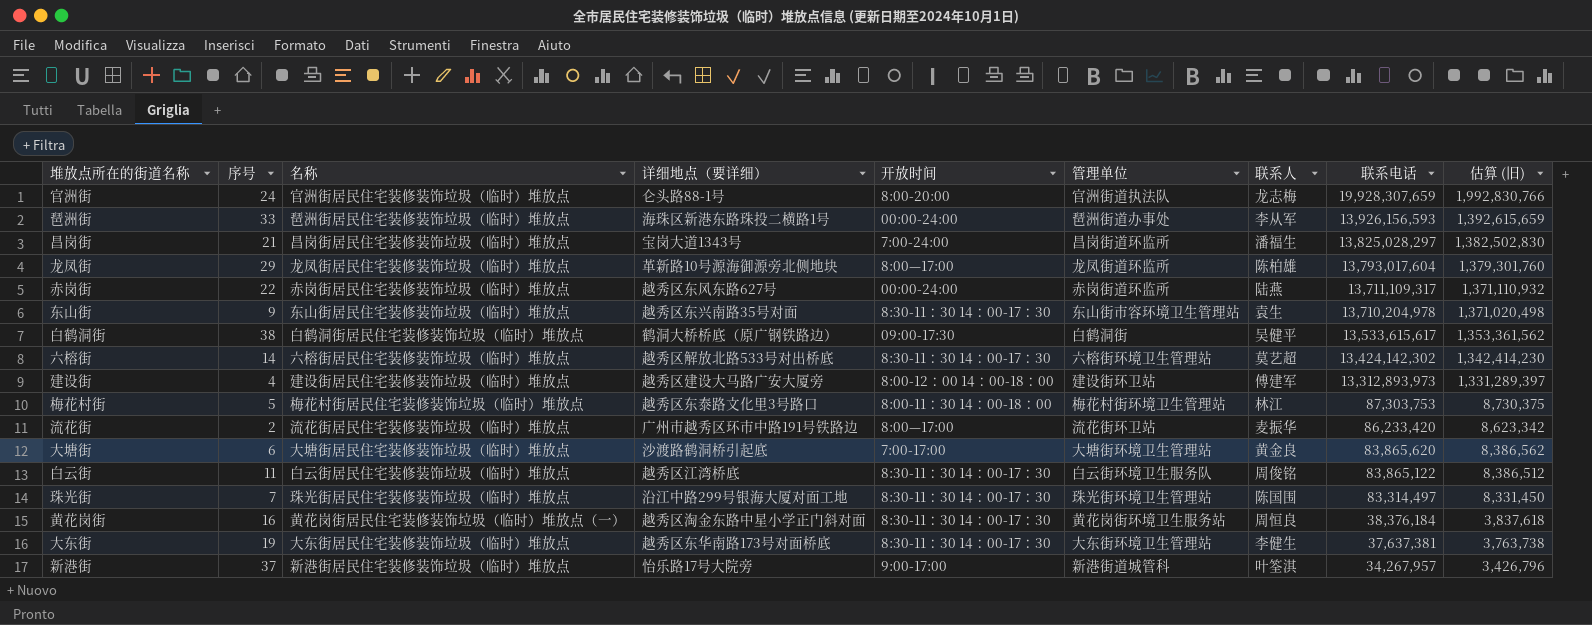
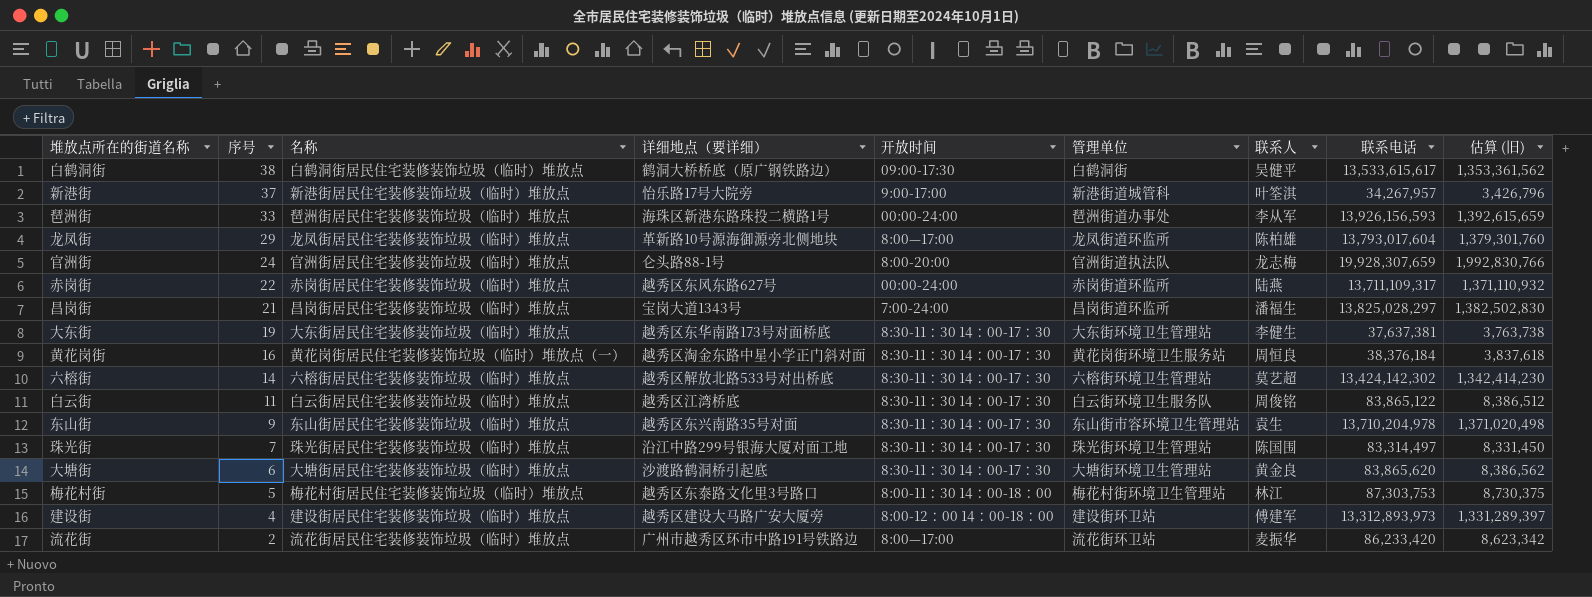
row order: 联系电话 descending -> 序号 descending
大塘街 | 开放时间: 7:00-17:00 -> 8:30-11：30 14：00-17：30

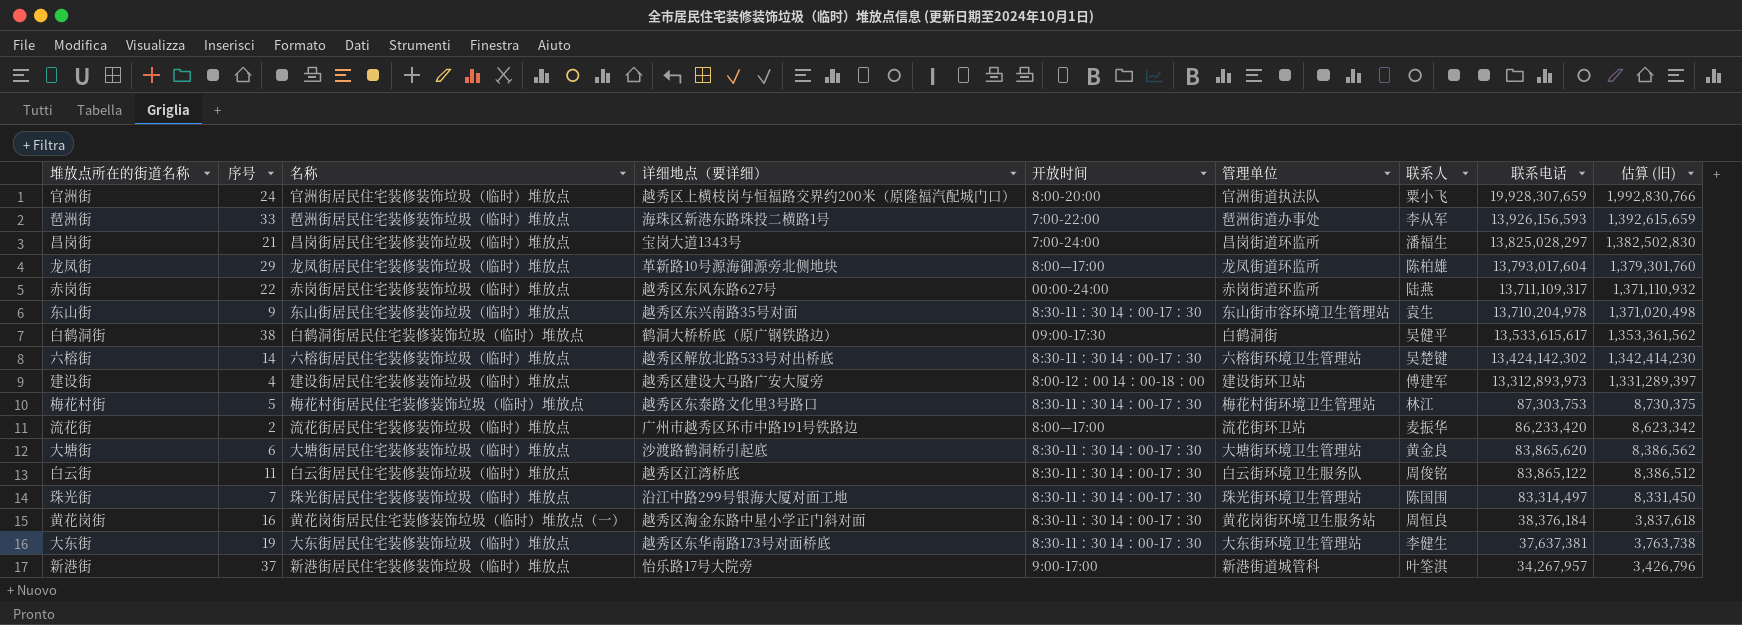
row order: 序号 descending -> 联系电话 descending
官洲街 | 详细地点（要详细）: 仑头路88-1号 -> 越秀区上横枝岗与恒福路交界约200米（原隆福汽配城门口）
官洲街 | 联系人: 龙志梅 -> 粟小飞
琶洲街 | 开放时间: 00:00-24:00 -> 7:00-22:00
六榕街 | 联系人: 莫艺超 -> 吴楚键
梅花村街 | 开放时间: 8:00-11：30 14：00-18：00 -> 8:30-11：30 14：00-17：30

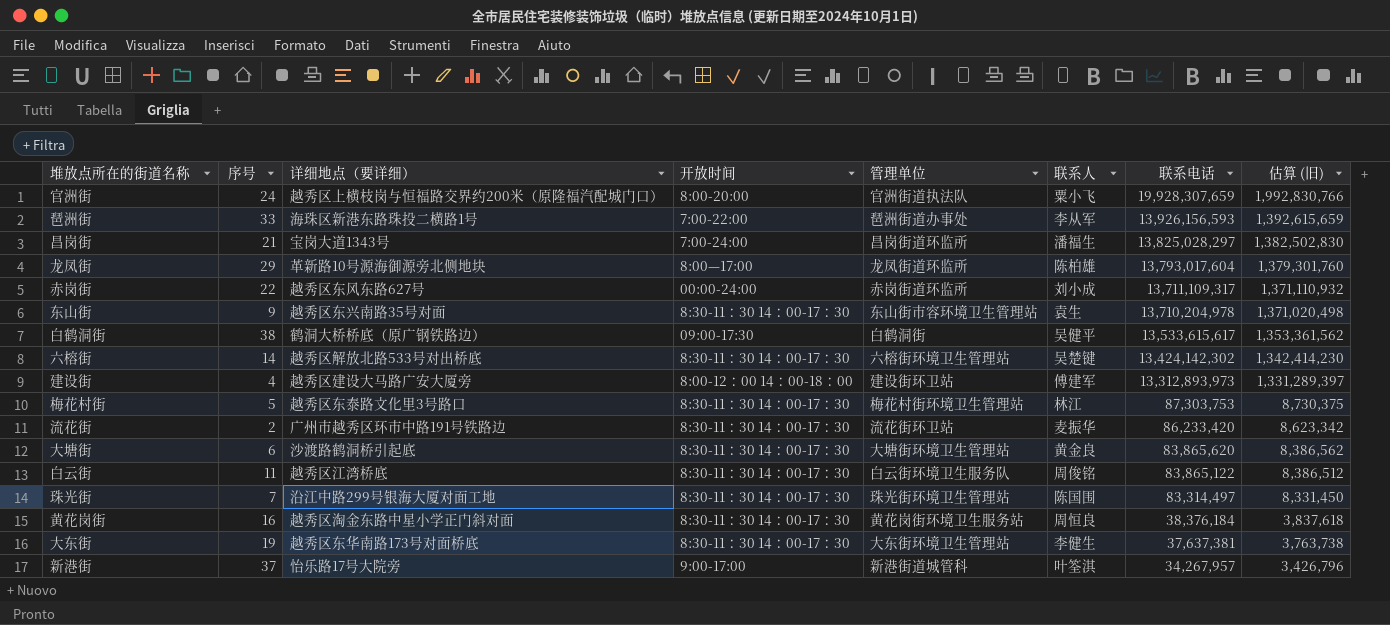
column 名称 | position: 3 -> none
赤岗街 | 联系人: 陆燕 -> 刘小成
流花街 | 开放时间: 8:00—17:00 -> 8:30-11：30 14：00-17：30

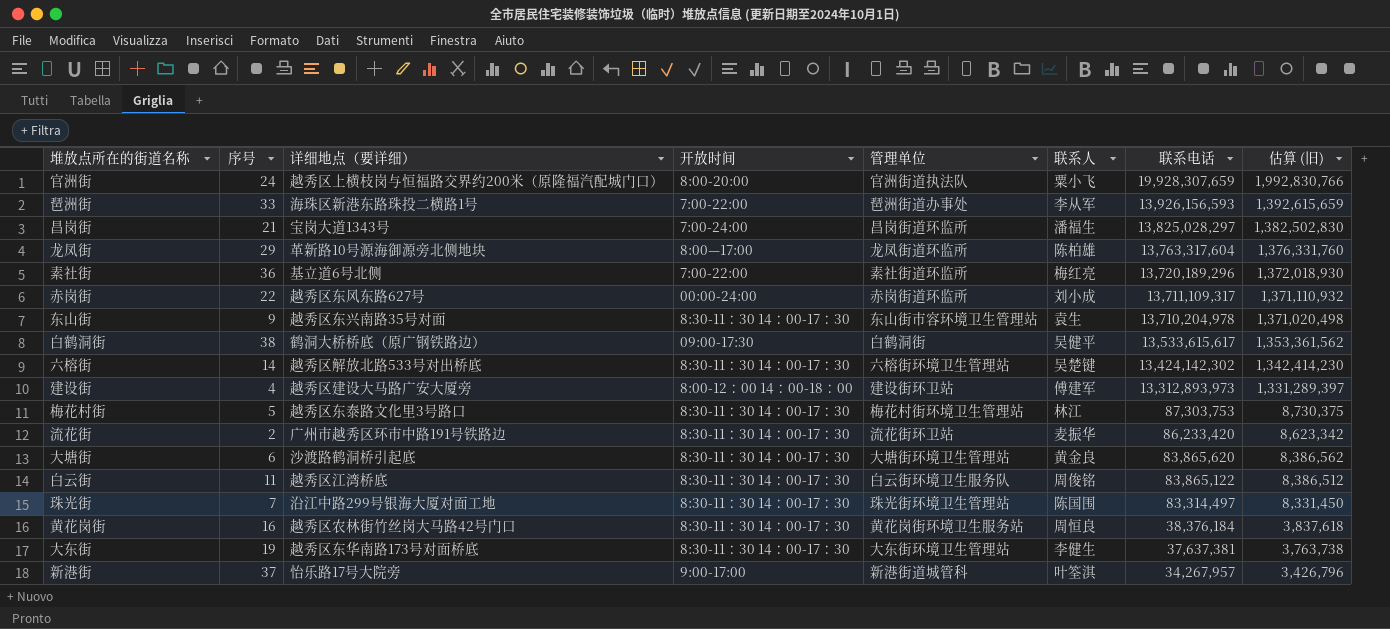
龙凤街 | 联系电话: 13,793,017,604 -> 13,763,317,604
龙凤街 | 估算 (旧): 1,379,301,760 -> 1,376,331,760
row 素社街: none -> 36 | 基立道6号北侧 | 7:00-22:00 | 素社街道环监所 | 梅红亮 | 13,720,189,296 | 1,372,018,930
黄花岗街 | 详细地点（要详细）: 越秀区淘金东路中星小学正门斜对面 -> 越秀区农林街竹丝岗大马路42号门口

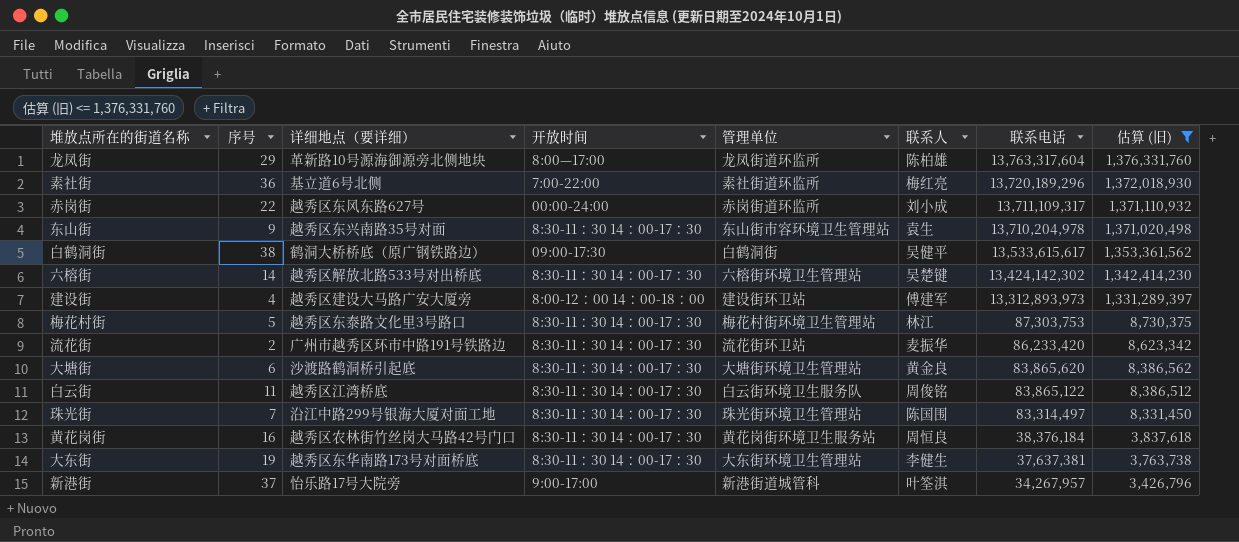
filter: none -> 估算 (旧) <= 1,376,331,760

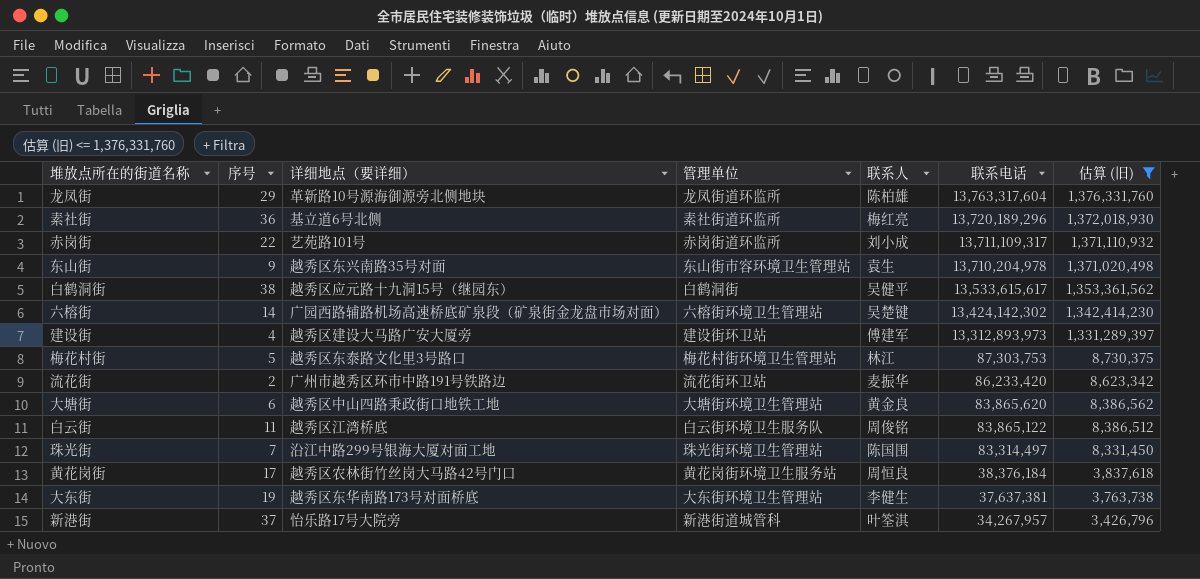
column 开放时间 | position: 4 -> none
赤岗街 | 详细地点（要详细）: 越秀区东风东路627号 -> 艺苑路101号
白鹤洞街 | 详细地点（要详细）: 鹤洞大桥桥底（原广钢铁路边） -> 越秀区应元路十九洞15号（继园东）
六榕街 | 详细地点（要详细）: 越秀区解放北路533号对出桥底 -> 广园西路辅路机场高速桥底矿泉段（矿泉街金龙盘市场对面）
大塘街 | 详细地点（要详细）: 沙渡路鹤洞桥引起底 -> 越秀区中山四路秉政街口地铁工地
黄花岗街 | 序号: 16 -> 17

